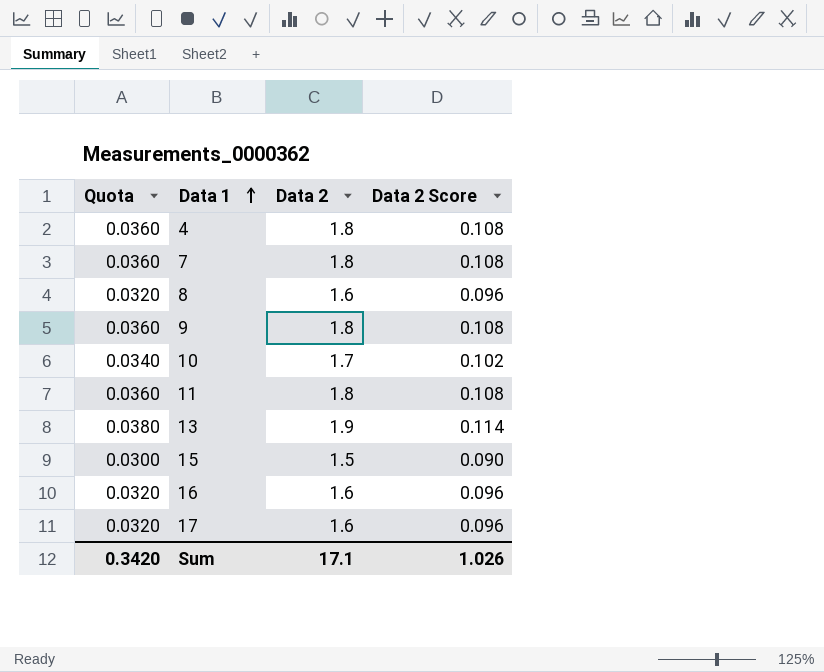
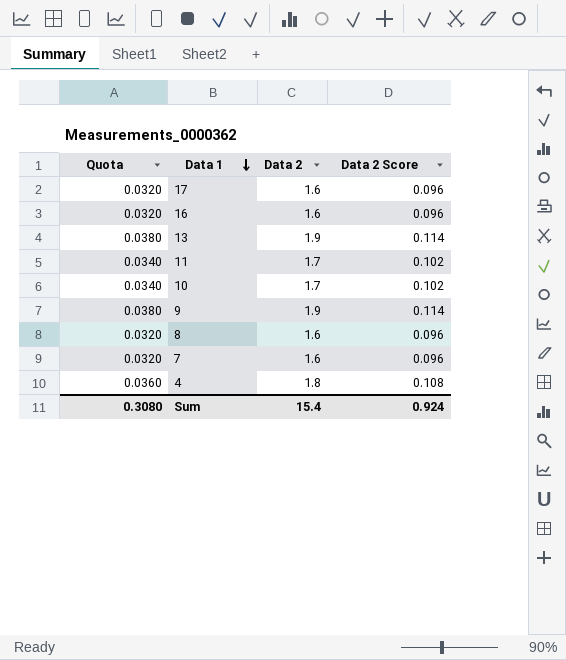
row order: Data 1 ascending -> Data 1 descending
row 15: 0.0300 | 1.5 | 0.090 -> none
11 | Quota: 0.0360 -> 0.0340
11 | Data 2: 1.8 -> 1.7
11 | Data 2 Score: 0.108 -> 0.102
9 | Quota: 0.0360 -> 0.0380
9 | Data 2: 1.8 -> 1.9
9 | Data 2 Score: 0.108 -> 0.114
7 | Quota: 0.0360 -> 0.0320
7 | Data 2: 1.8 -> 1.6
7 | Data 2 Score: 0.108 -> 0.096
Sum | Quota: 0.3420 -> 0.3080
Sum | Data 2: 17.1 -> 15.4
Sum | Data 2 Score: 1.026 -> 0.924

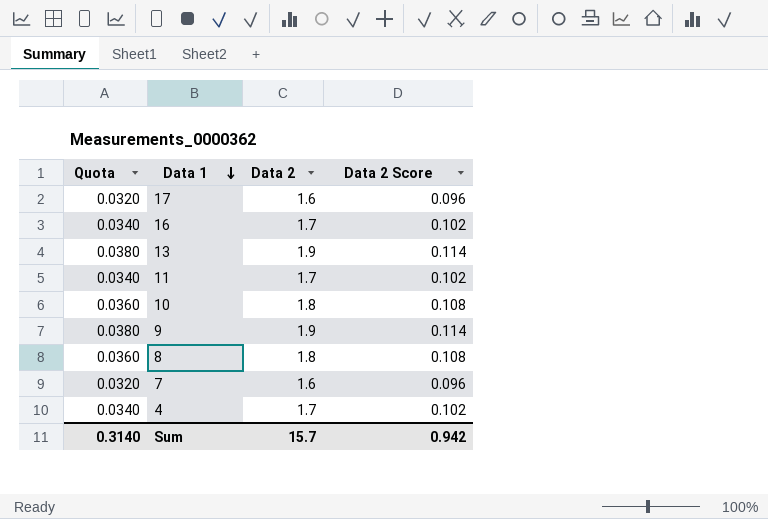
16 | Quota: 0.0320 -> 0.0340
16 | Data 2: 1.6 -> 1.7
16 | Data 2 Score: 0.096 -> 0.102
10 | Quota: 0.0340 -> 0.0360
10 | Data 2: 1.7 -> 1.8
10 | Data 2 Score: 0.102 -> 0.108
8 | Quota: 0.0320 -> 0.0360
8 | Data 2: 1.6 -> 1.8
8 | Data 2 Score: 0.096 -> 0.108
4 | Quota: 0.0360 -> 0.0340
4 | Data 2: 1.8 -> 1.7
4 | Data 2 Score: 0.108 -> 0.102
Sum | Quota: 0.3080 -> 0.3140
Sum | Data 2: 15.4 -> 15.7
Sum | Data 2 Score: 0.924 -> 0.942

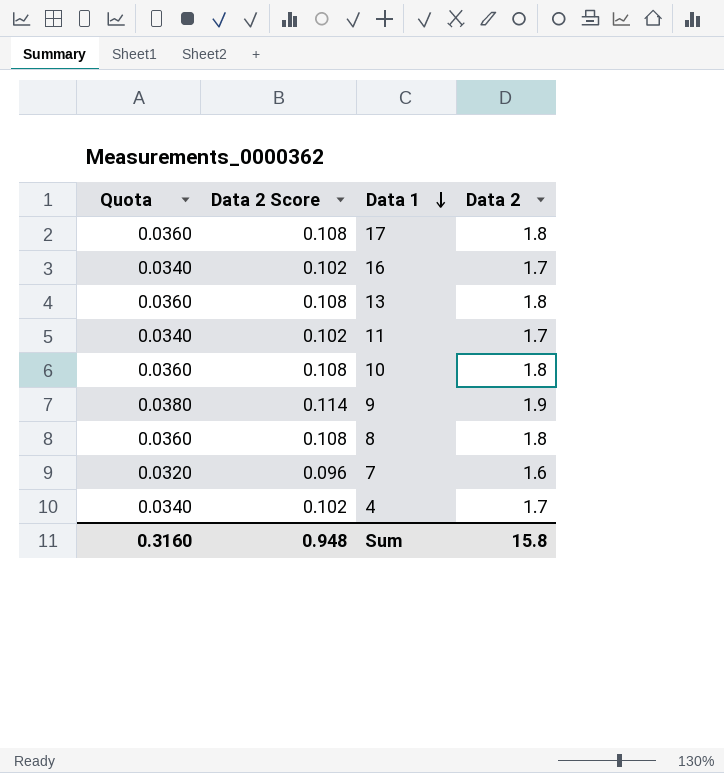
column Data 2 Score | position: 4 -> 2
17 | Quota: 0.0320 -> 0.0360
17 | Data 2 Score: 0.096 -> 0.108
17 | Data 2: 1.6 -> 1.8
13 | Quota: 0.0380 -> 0.0360
13 | Data 2 Score: 0.114 -> 0.108
13 | Data 2: 1.9 -> 1.8
Sum | Quota: 0.3140 -> 0.3160
Sum | Data 2 Score: 0.942 -> 0.948
Sum | Data 2: 15.7 -> 15.8

